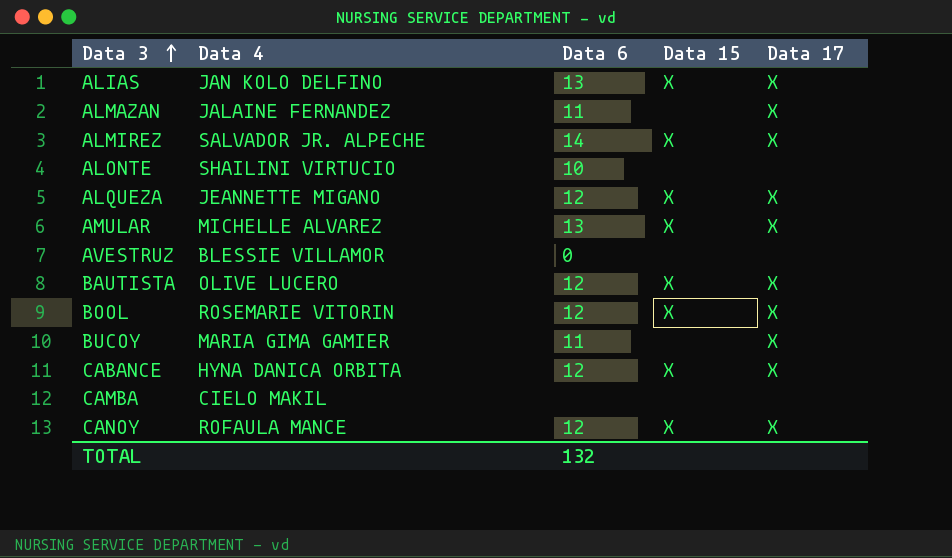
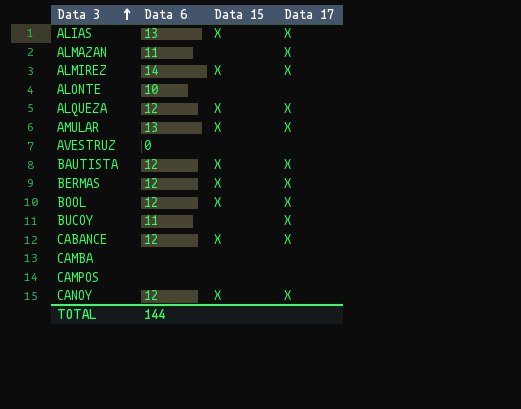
column Data 4 | position: 2 -> none
row BERMAS: none -> 12 | X | X
row CAMPOS: none -> none | none | none
TOTAL | Data 6: 132 -> 144

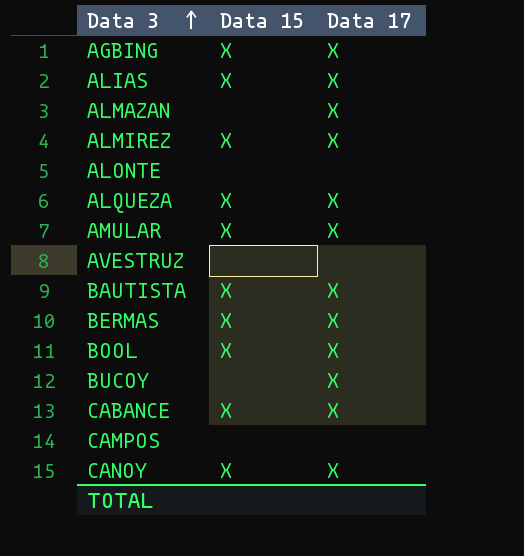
column Data 6 | position: 2 -> none
row CAMBA: none | none | none -> none
row AGBING: none -> X | X

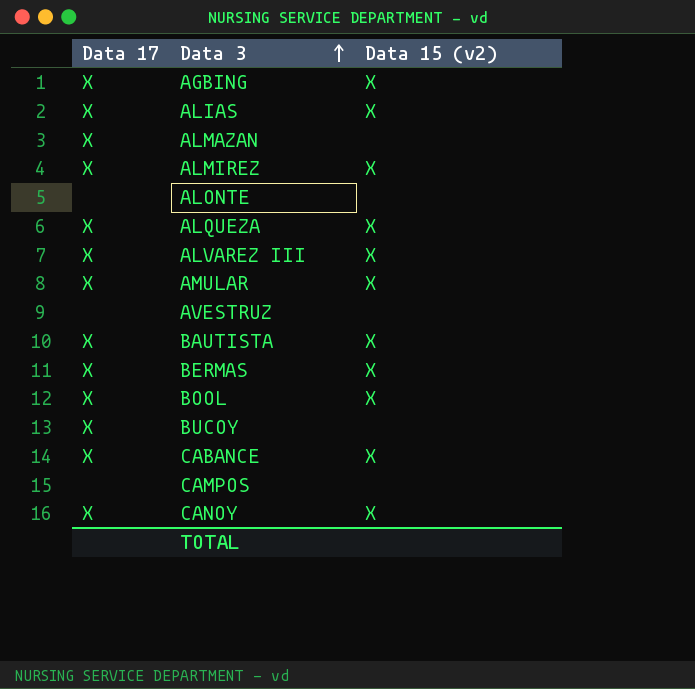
column Data 17 | position: 3 -> 1
column name: Data 15 -> Data 15 (v2)
row ALVAREZ III: none -> X | X

